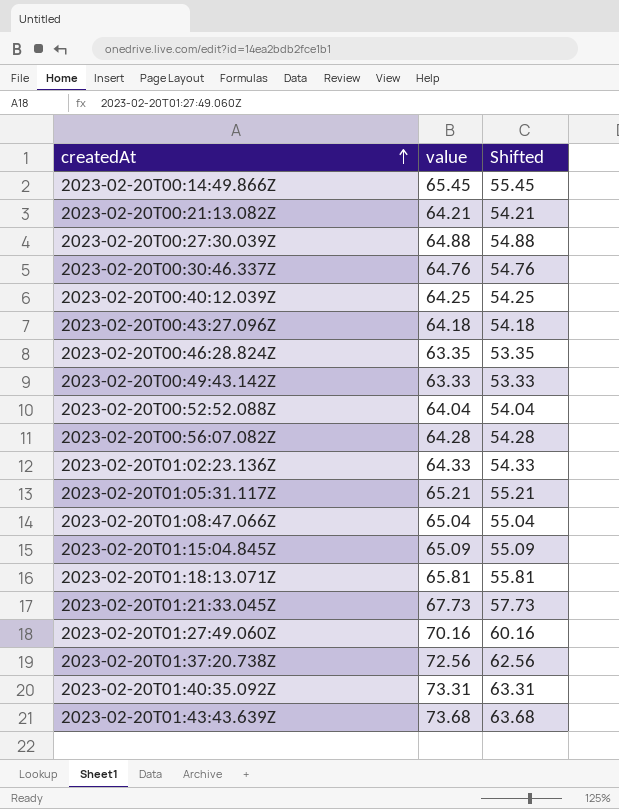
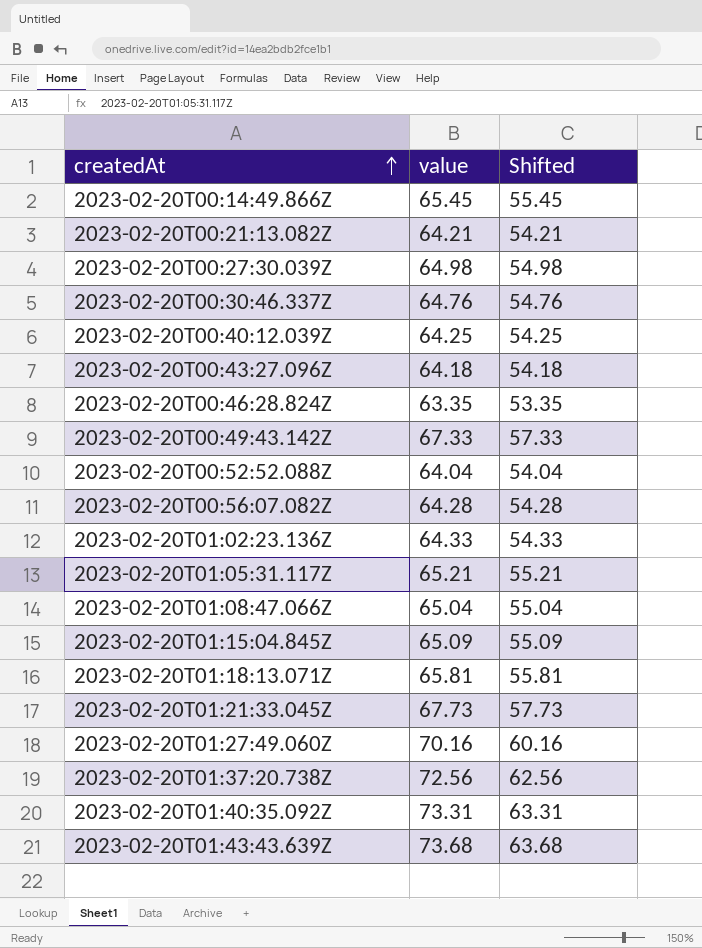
2023-02-20T00:27:30.039Z | value: 64.88 -> 64.98
2023-02-20T00:27:30.039Z | Shifted: 54.88 -> 54.98
2023-02-20T00:49:43.142Z | value: 63.33 -> 67.33
2023-02-20T00:49:43.142Z | Shifted: 53.33 -> 57.33

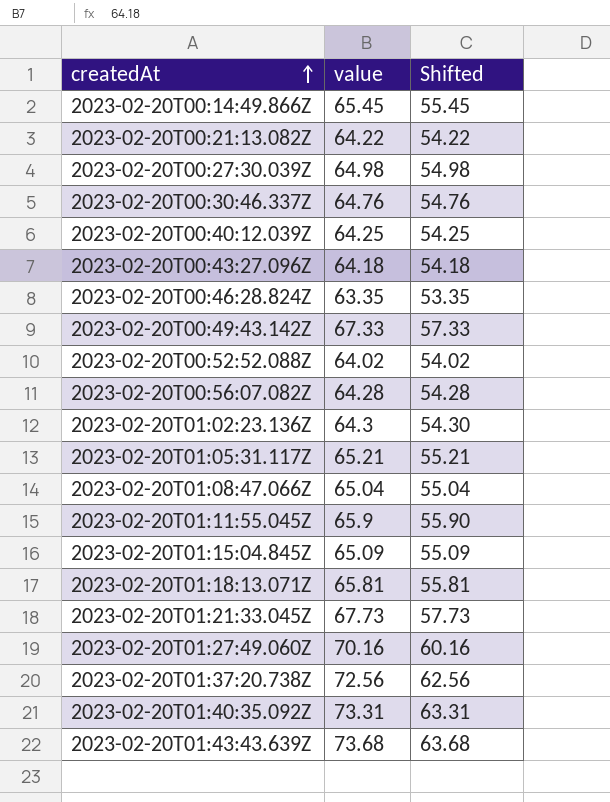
2023-02-20T00:21:13.082Z | value: 64.21 -> 64.22
2023-02-20T00:21:13.082Z | Shifted: 54.21 -> 54.22
2023-02-20T00:52:52.088Z | value: 64.04 -> 64.02
2023-02-20T00:52:52.088Z | Shifted: 54.04 -> 54.02
2023-02-20T01:02:23.136Z | value: 64.33 -> 64.3
2023-02-20T01:02:23.136Z | Shifted: 54.33 -> 54.30
row 2023-02-20T01:11:55.045Z: none -> 65.9 | 55.90

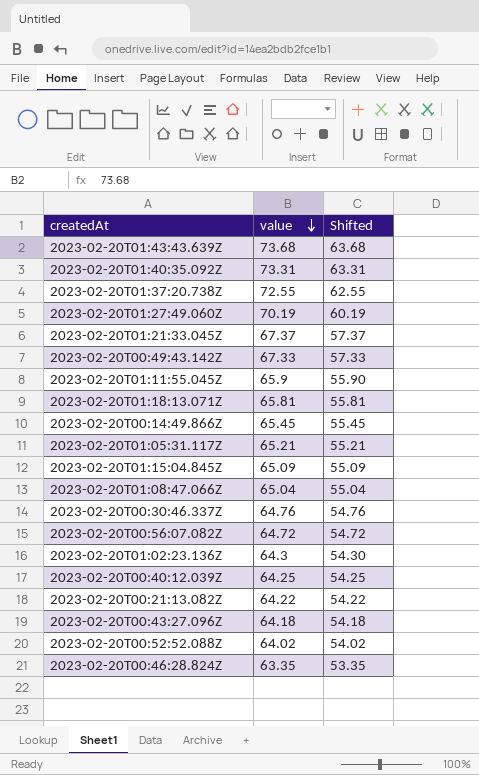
row order: createdAt ascending -> value descending
row 2023-02-20T00:27:30.039Z: 64.98 | 54.98 -> none
2023-02-20T01:37:20.738Z | value: 72.56 -> 72.55
2023-02-20T01:37:20.738Z | Shifted: 62.56 -> 62.55
2023-02-20T01:27:49.060Z | value: 70.16 -> 70.19
2023-02-20T01:27:49.060Z | Shifted: 60.16 -> 60.19
2023-02-20T01:21:33.045Z | value: 67.73 -> 67.37
2023-02-20T01:21:33.045Z | Shifted: 57.73 -> 57.37
2023-02-20T00:56:07.082Z | value: 64.28 -> 64.72
2023-02-20T00:56:07.082Z | Shifted: 54.28 -> 54.72

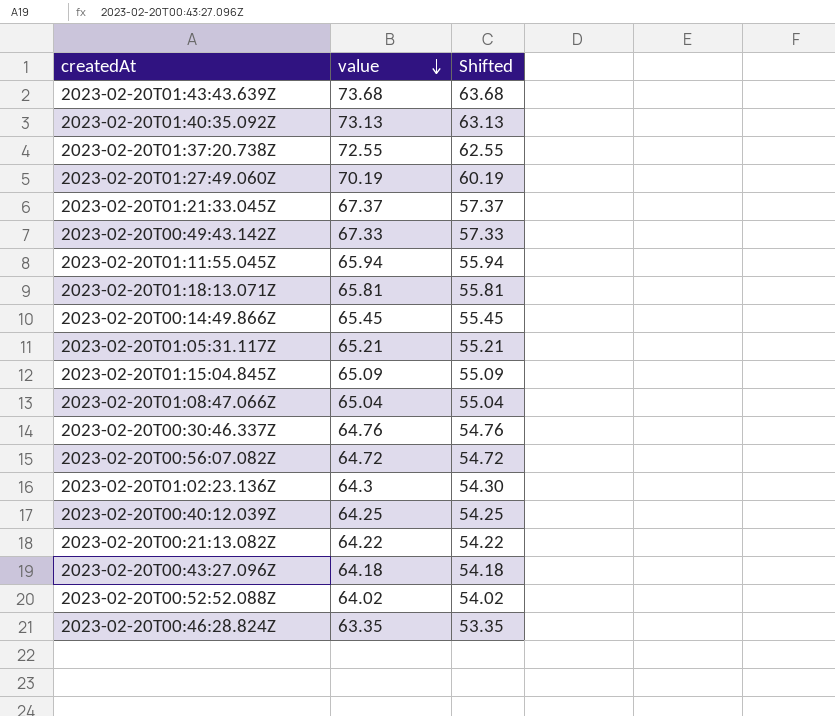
2023-02-20T01:40:35.092Z | value: 73.31 -> 73.13
2023-02-20T01:40:35.092Z | Shifted: 63.31 -> 63.13
2023-02-20T01:11:55.045Z | value: 65.9 -> 65.94
2023-02-20T01:11:55.045Z | Shifted: 55.90 -> 55.94

